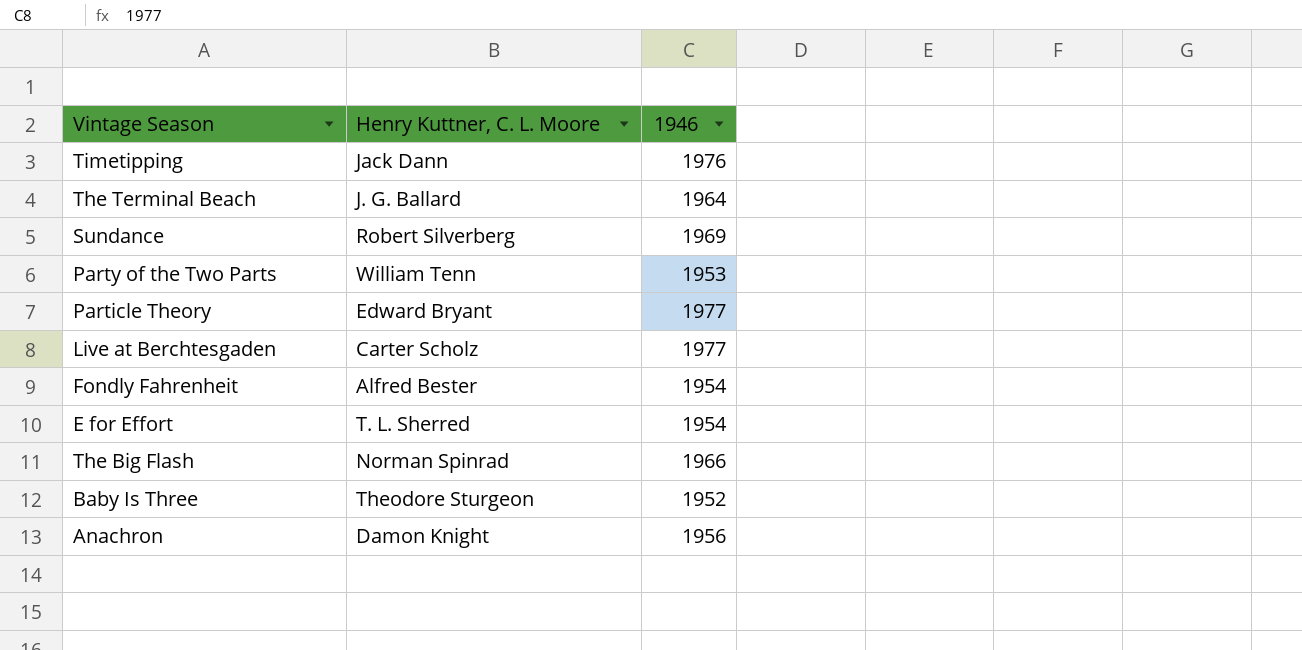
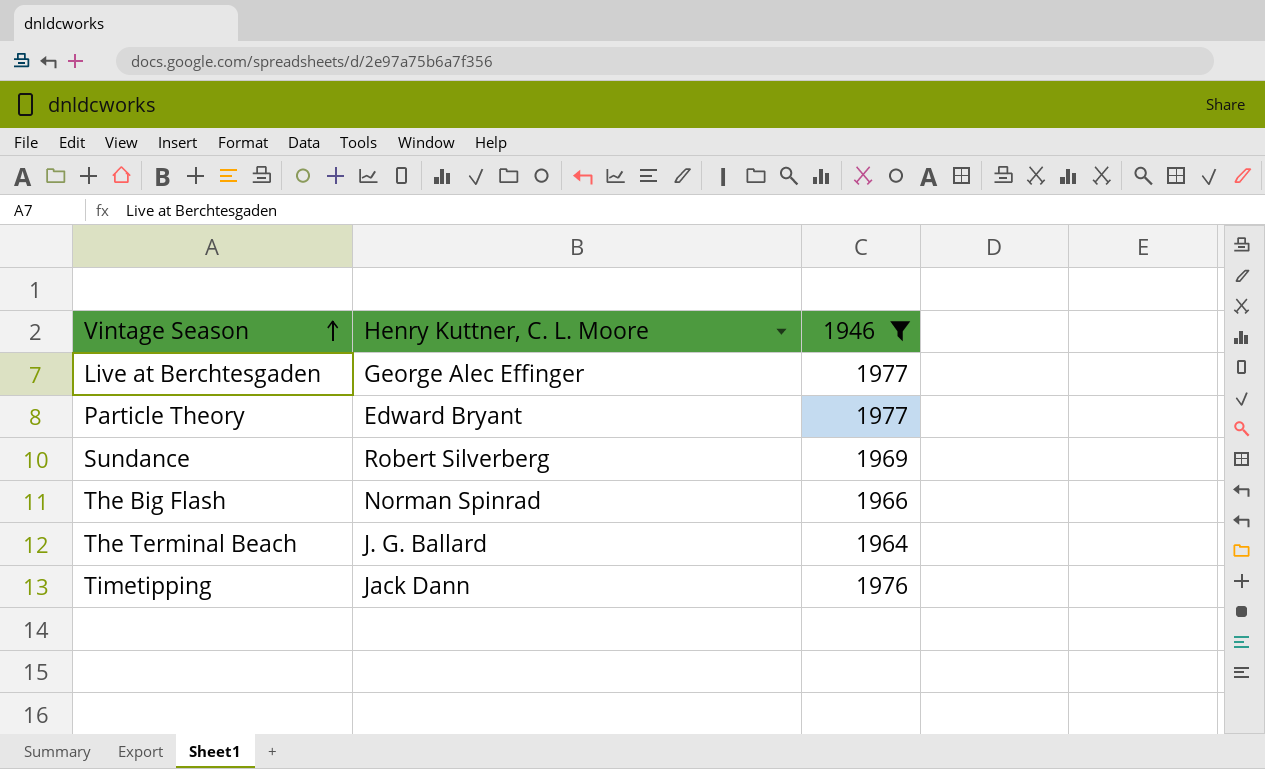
filter: none -> 1946 >= 1964
row order: none -> Vintage Season ascending
Live at Berchtesgaden | Henry Kuttner, C. L. Moore: Carter Scholz -> George Alec Effinger

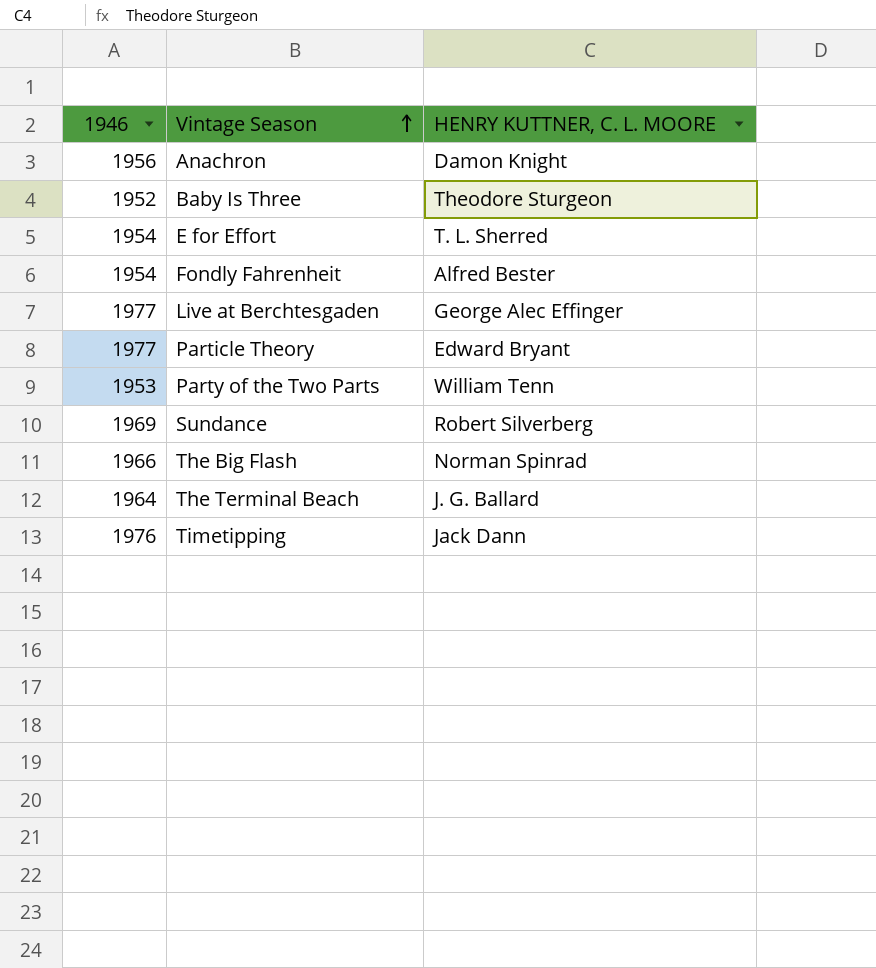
filter: 1946 >= 1964 -> none
column 1946 | position: 3 -> 1
column name: Henry Kuttner, C. L. Moore -> HENRY KUTTNER, C. L. MOORE

